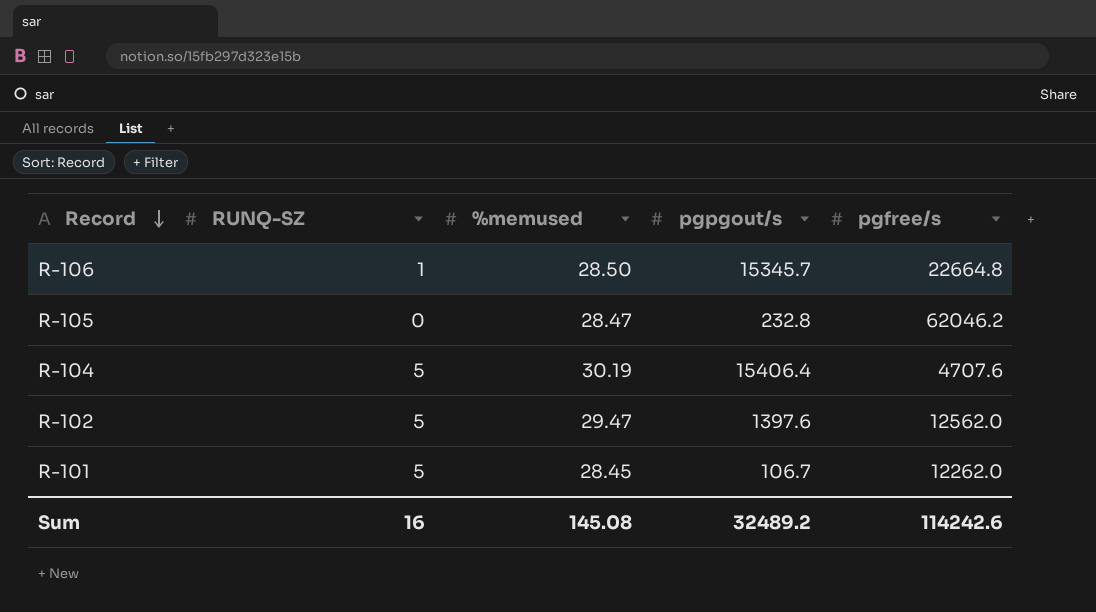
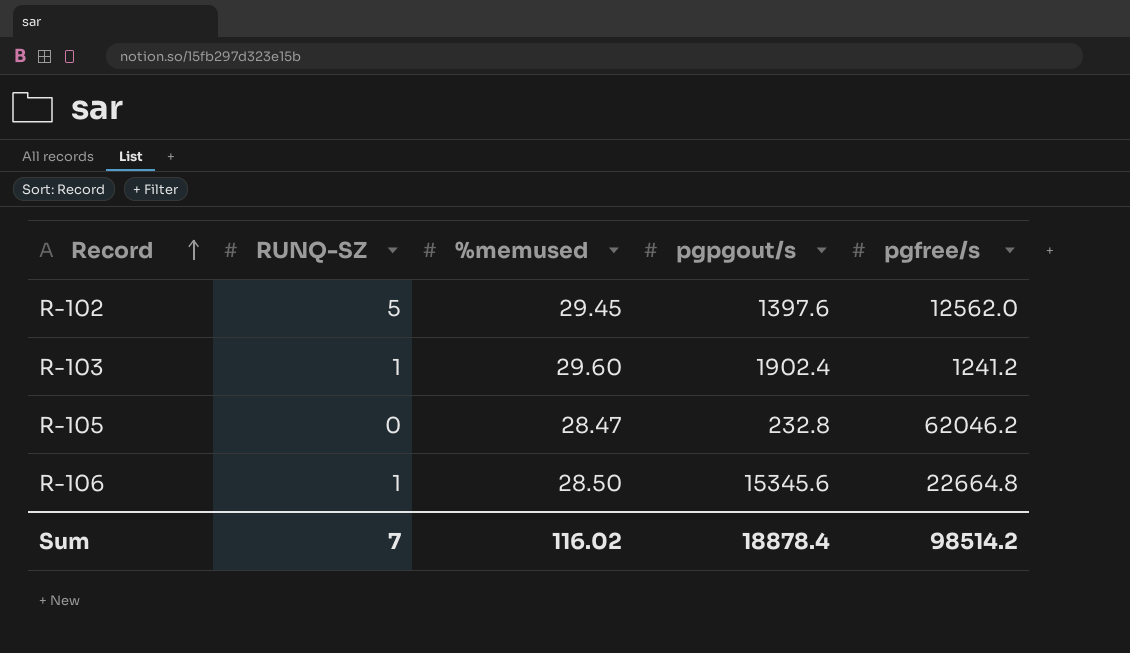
row order: Record descending -> Record ascending
row R-104: 5 | 30.19 | 15406.4 | 4707.6 -> none
row R-101: 5 | 28.45 | 106.7 | 12262.0 -> none
R-102 | %memused: 29.47 -> 29.45
row R-103: none -> 1 | 29.60 | 1902.4 | 1241.2
R-106 | pgpgout/s: 15345.7 -> 15345.6
Sum | RUNQ-SZ: 16 -> 7
Sum | %memused: 145.08 -> 116.02
Sum | pgpgout/s: 32489.2 -> 18878.4
Sum | pgfree/s: 114242.6 -> 98514.2

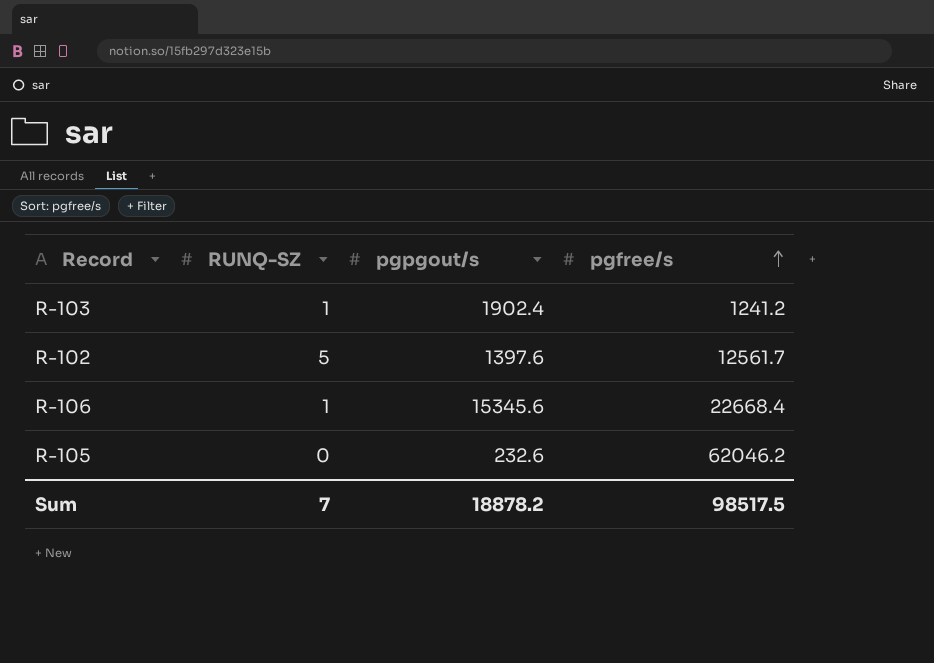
row order: Record ascending -> pgfree/s ascending
column %memused | position: 3 -> none
R-102 | pgfree/s: 12562.0 -> 12561.7
R-106 | pgfree/s: 22664.8 -> 22668.4
R-105 | pgpgout/s: 232.8 -> 232.6
Sum | pgpgout/s: 18878.4 -> 18878.2
Sum | pgfree/s: 98514.2 -> 98517.5

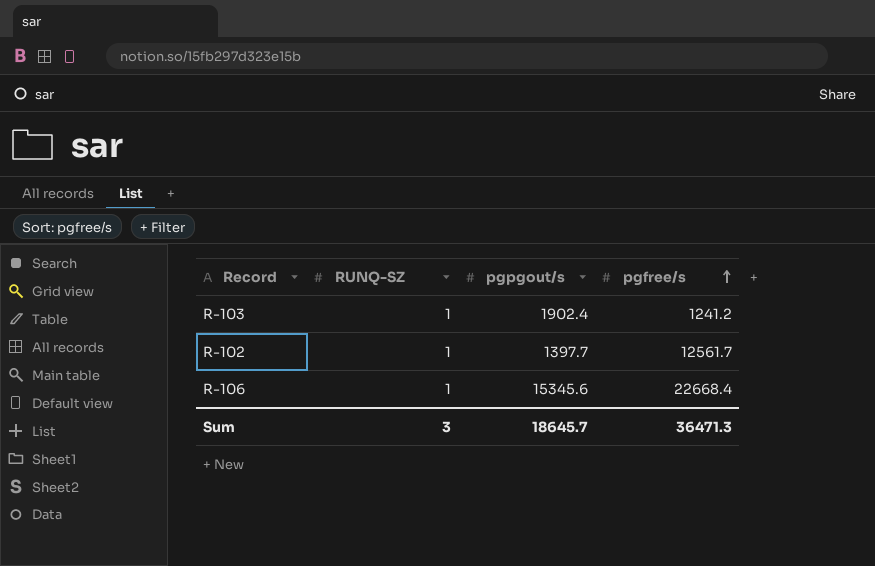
row R-105: 0 | 232.6 | 62046.2 -> none
R-102 | RUNQ-SZ: 5 -> 1
R-102 | pgpgout/s: 1397.6 -> 1397.7
Sum | RUNQ-SZ: 7 -> 3
Sum | pgpgout/s: 18878.2 -> 18645.7
Sum | pgfree/s: 98517.5 -> 36471.3

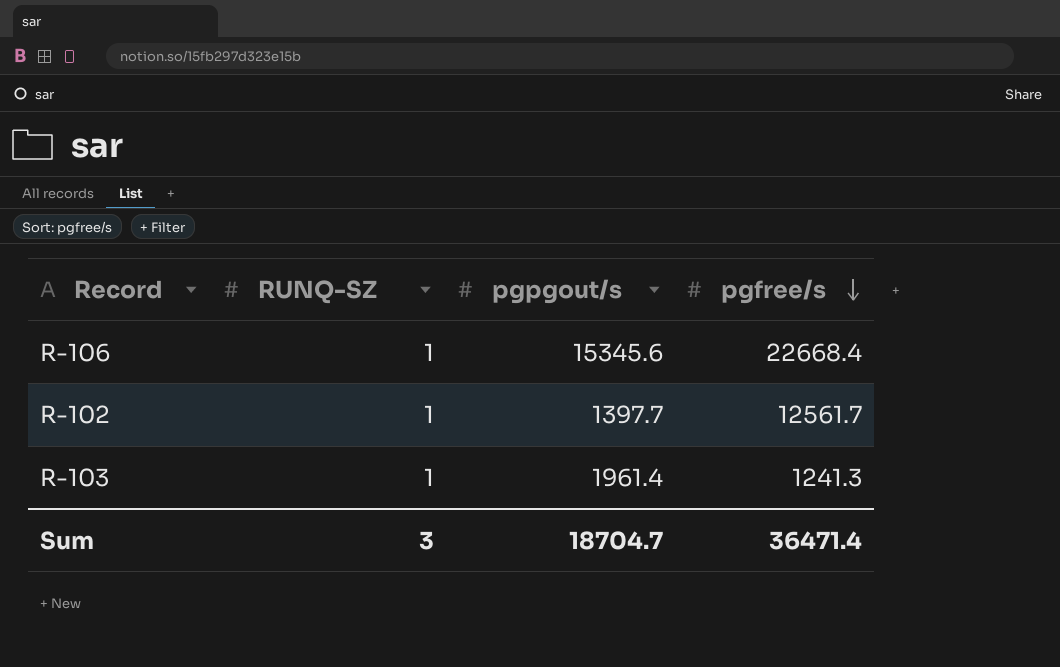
row order: pgfree/s ascending -> pgfree/s descending
R-103 | pgpgout/s: 1902.4 -> 1961.4
R-103 | pgfree/s: 1241.2 -> 1241.3
Sum | pgpgout/s: 18645.7 -> 18704.7
Sum | pgfree/s: 36471.3 -> 36471.4

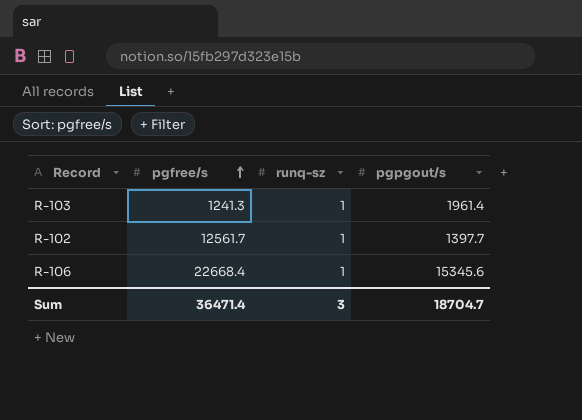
row order: pgfree/s descending -> pgfree/s ascending
column pgfree/s | position: 4 -> 2
column name: RUNQ-SZ -> runq-sz

